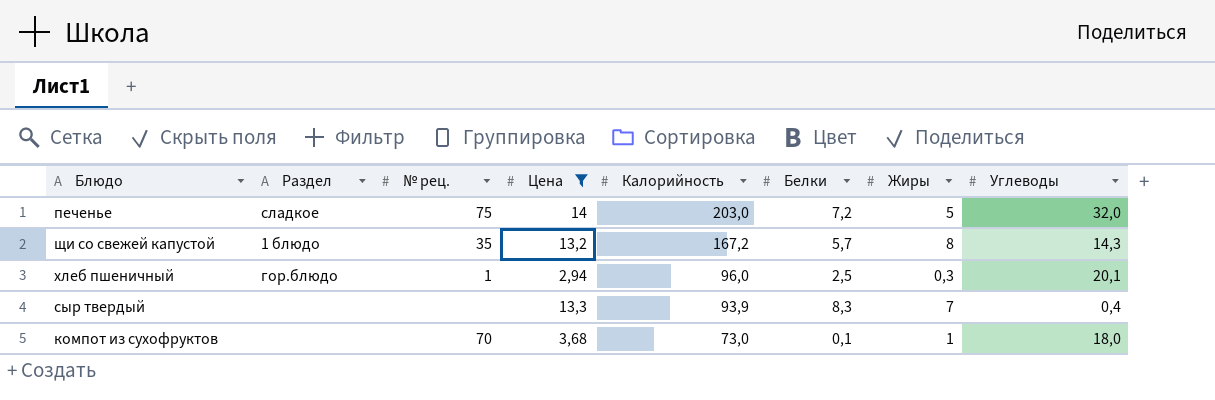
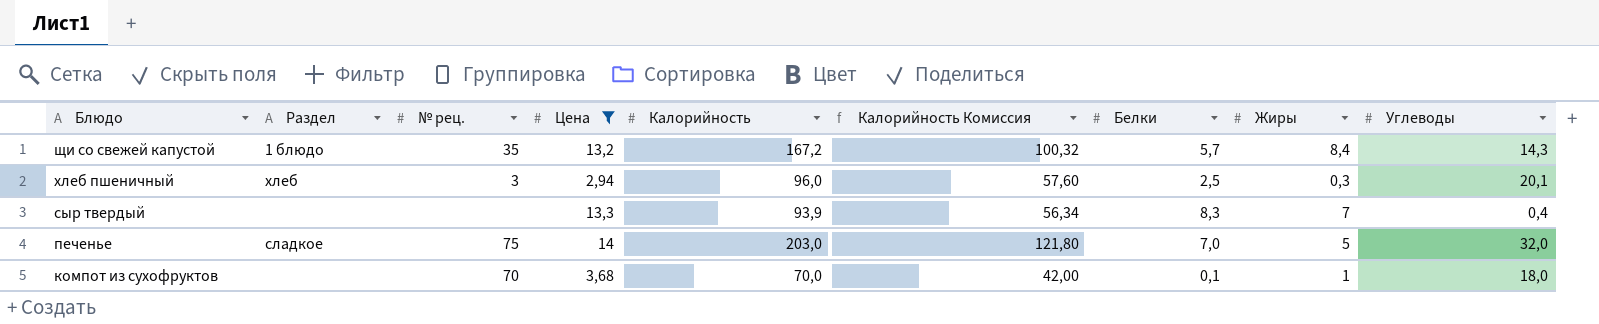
row order: Калорийность descending -> Блюдо descending
column Калорийность Комиссия | formula: none -> [Калорийность] * 0,6
щи со свежей капустой | Жиры: 8 -> 8,4
хлеб пшеничный | Раздел: гор.блюдо -> хлеб
хлеб пшеничный | № рец.: 1 -> 3
печенье | Белки: 7,2 -> 7,0
компот из сухофруктов | Калорийность: 73,0 -> 70,0

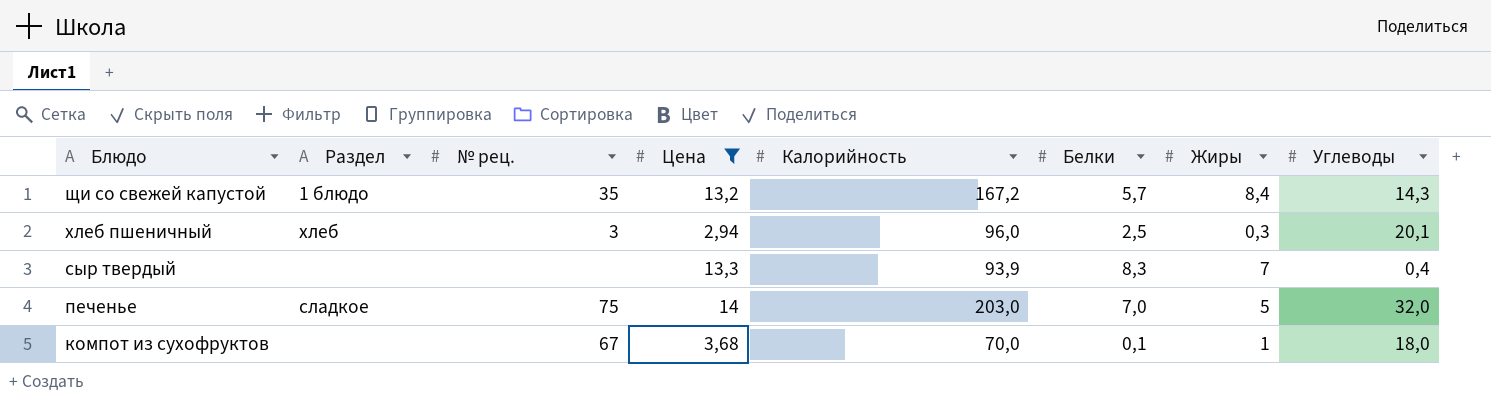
column Калорийность Комиссия | formula: [Калорийность] * 0,6 -> none
компот из сухофруктов | № рец.: 70 -> 67

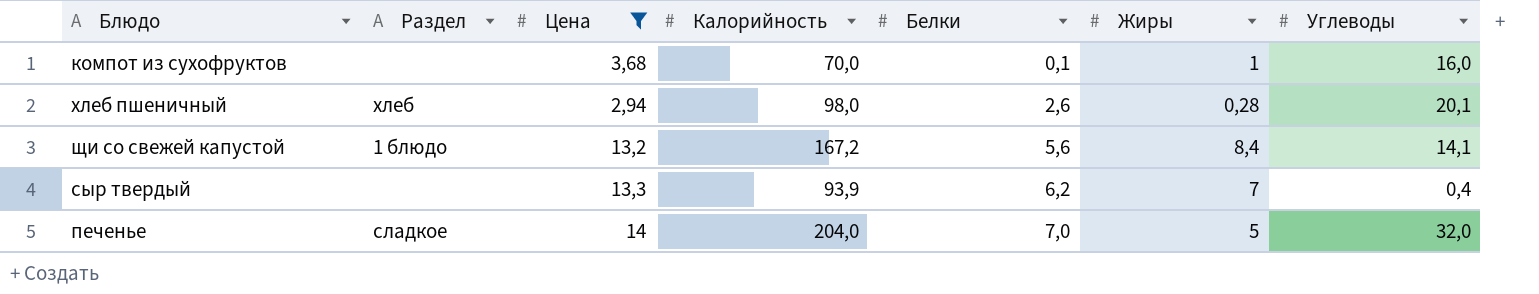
row order: Блюдо descending -> Белки ascending
column № рец. | position: 3 -> none
компот из сухофруктов | Углеводы: 18,0 -> 16,0
хлеб пшеничный | Калорийность: 96,0 -> 98,0
хлеб пшеничный | Белки: 2,5 -> 2,6
хлеб пшеничный | Жиры: 0,3 -> 0,28
щи со свежей капустой | Белки: 5,7 -> 5,6
щи со свежей капустой | Углеводы: 14,3 -> 14,1
сыр твердый | Белки: 8,3 -> 6,2
печенье | Калорийность: 203,0 -> 204,0

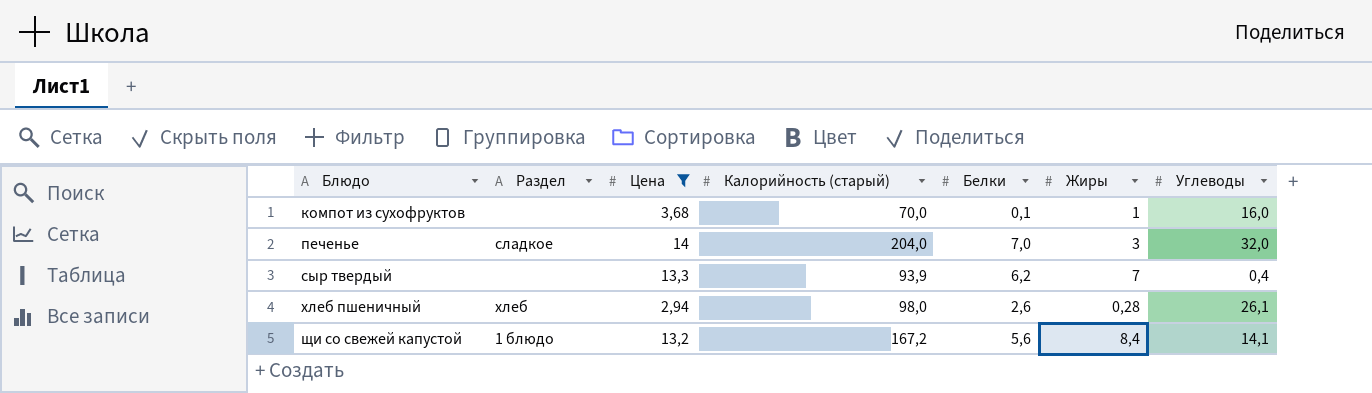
row order: Белки ascending -> Блюдо ascending
column name: Калорийность -> Калорийность (старый)
печенье | Жиры: 5 -> 3
хлеб пшеничный | Углеводы: 20,1 -> 26,1

